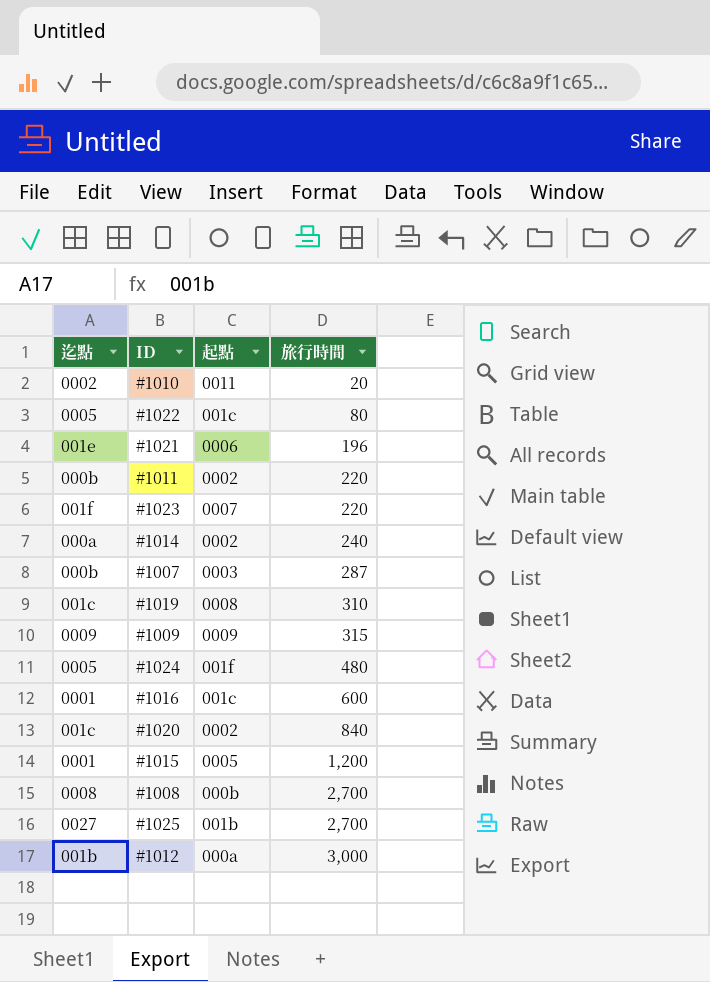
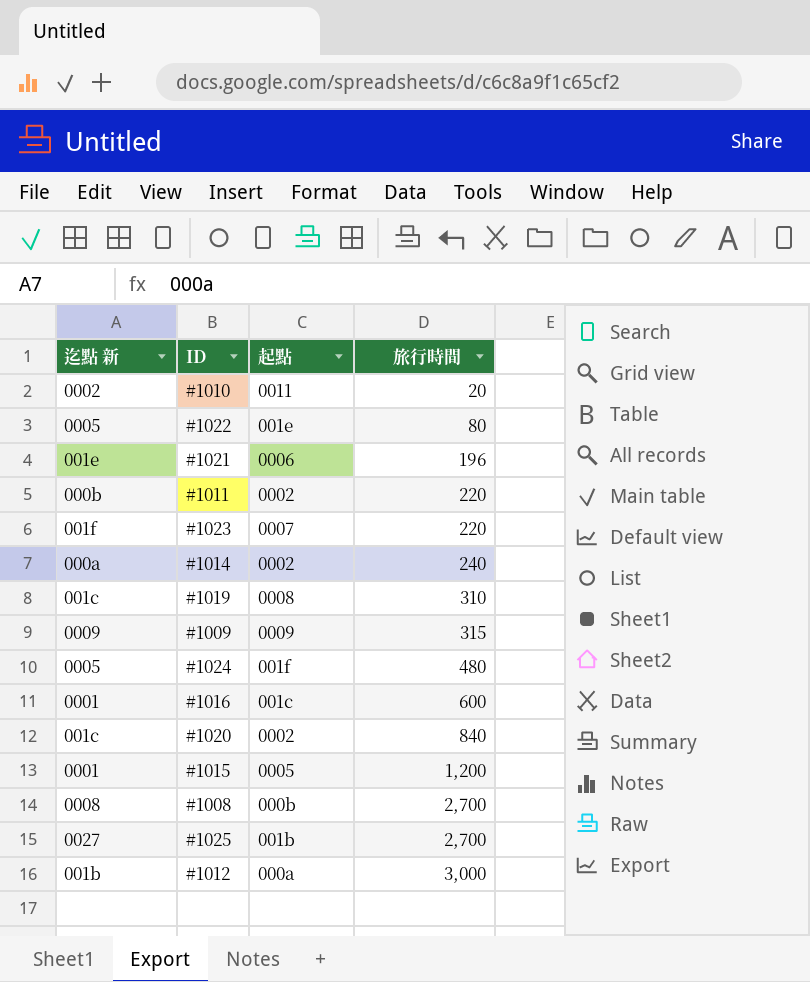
column name: 迄點 -> 迄點 新
row #1007: 000b | 0003 | 287 -> none
#1022 | 起點: 001c -> 001e

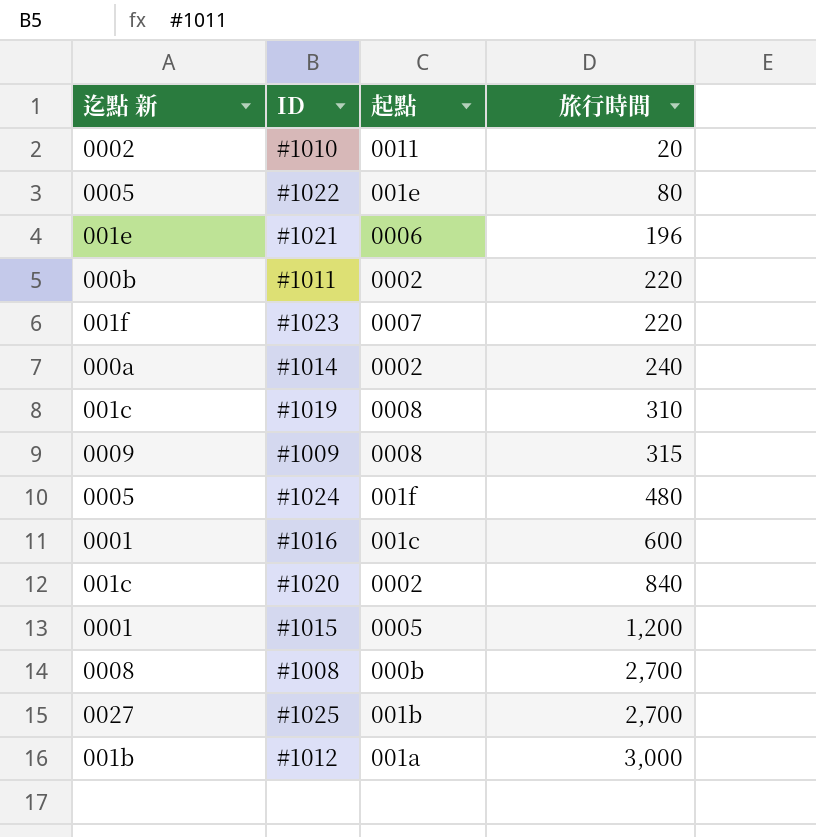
#1009 | 起點: 0009 -> 0008
#1012 | 起點: 000a -> 001a

